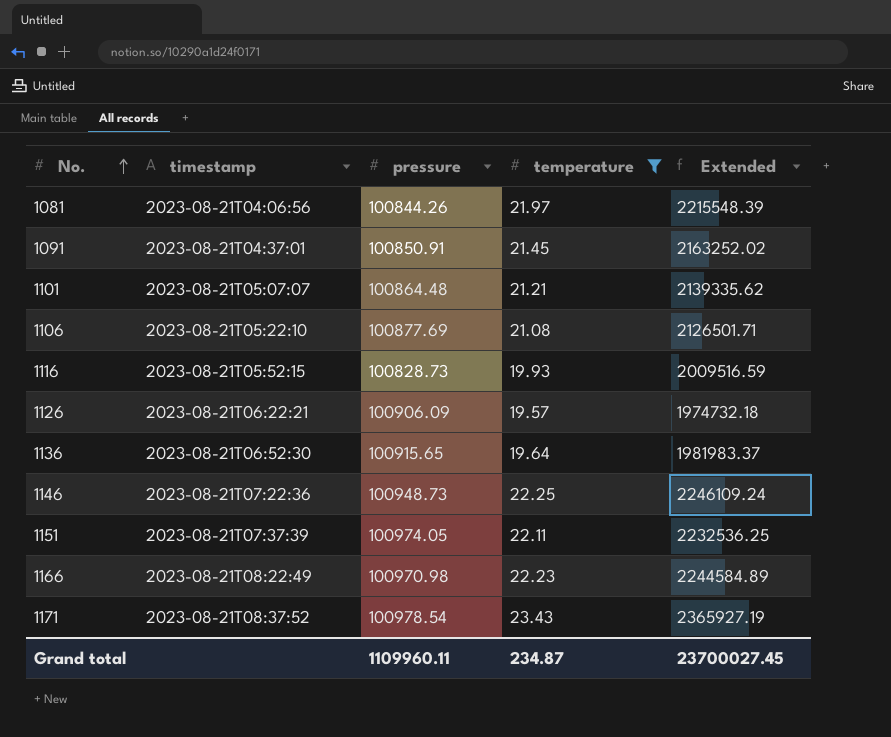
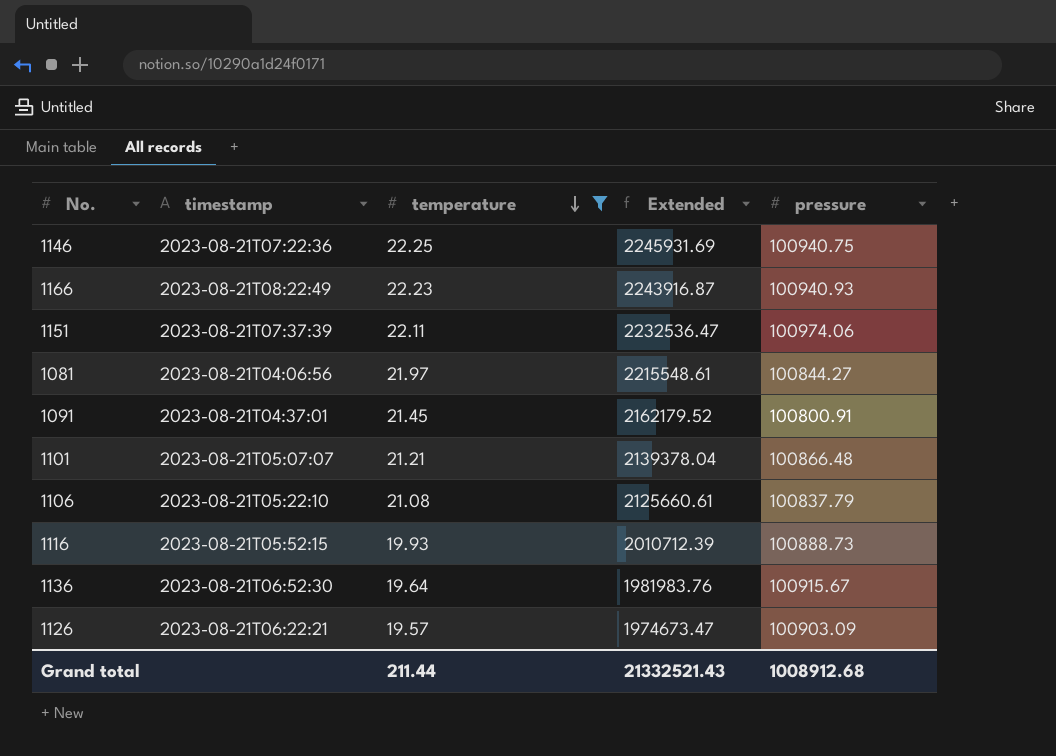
row order: No. ascending -> temperature descending
column pressure | position: 3 -> 5
row 1171: 2023-08-21T08:37:52 | 100978.54 | 23.43 | 2365927.19 -> none
1146 | Extended: 2246109.24 -> 2245931.69
1146 | pressure: 100948.73 -> 100940.75
1166 | Extended: 2244584.89 -> 2243916.87
1166 | pressure: 100970.98 -> 100940.93
1151 | Extended: 2232536.25 -> 2232536.47
1151 | pressure: 100974.05 -> 100974.06
1081 | Extended: 2215548.39 -> 2215548.61
1081 | pressure: 100844.26 -> 100844.27
1091 | Extended: 2163252.02 -> 2162179.52
1091 | pressure: 100850.91 -> 100800.91
1101 | Extended: 2139335.62 -> 2139378.04
1101 | pressure: 100864.48 -> 100866.48
1106 | Extended: 2126501.71 -> 2125660.61
1106 | pressure: 100877.69 -> 100837.79
1116 | Extended: 2009516.59 -> 2010712.39
1116 | pressure: 100828.73 -> 100888.73
1136 | Extended: 1981983.37 -> 1981983.76
1136 | pressure: 100915.65 -> 100915.67
1126 | Extended: 1974732.18 -> 1974673.47
1126 | pressure: 100906.09 -> 100903.09
Grand total | temperature: 234.87 -> 211.44
Grand total | Extended: 23700027.45 -> 21332521.43
Grand total | pressure: 1109960.11 -> 1008912.68

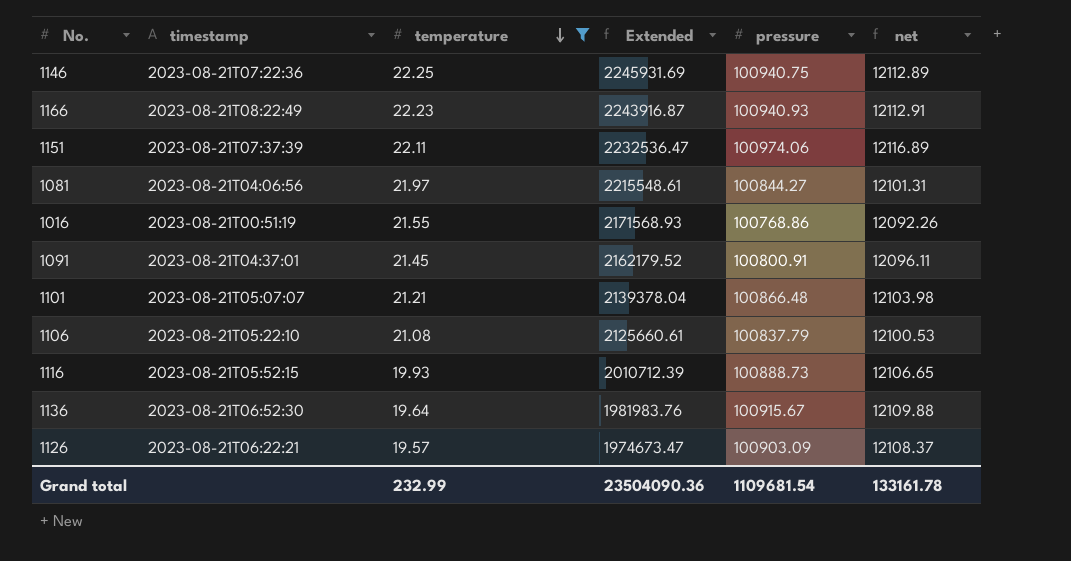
column net | formula: none -> [pressure] * 0.12
row 1016: none -> 2023-08-21T00:51:19 | 21.55 | 2171568.93 | 100768.86 | 12092.26
Grand total | temperature: 211.44 -> 232.99
Grand total | Extended: 21332521.43 -> 23504090.36
Grand total | pressure: 1008912.68 -> 1109681.54

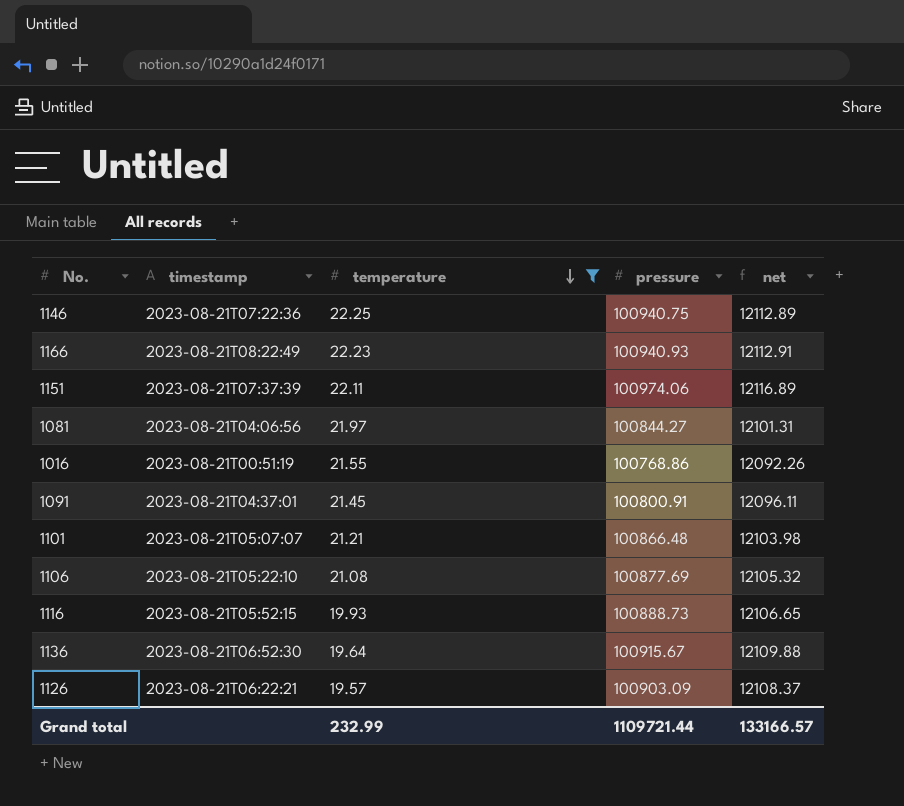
column Extended | formula: [temperature] * [pressure] -> none
1106 | pressure: 100837.79 -> 100877.69
1106 | net: 12100.53 -> 12105.32
Grand total | pressure: 1109681.54 -> 1109721.44
Grand total | net: 133161.78 -> 133166.57

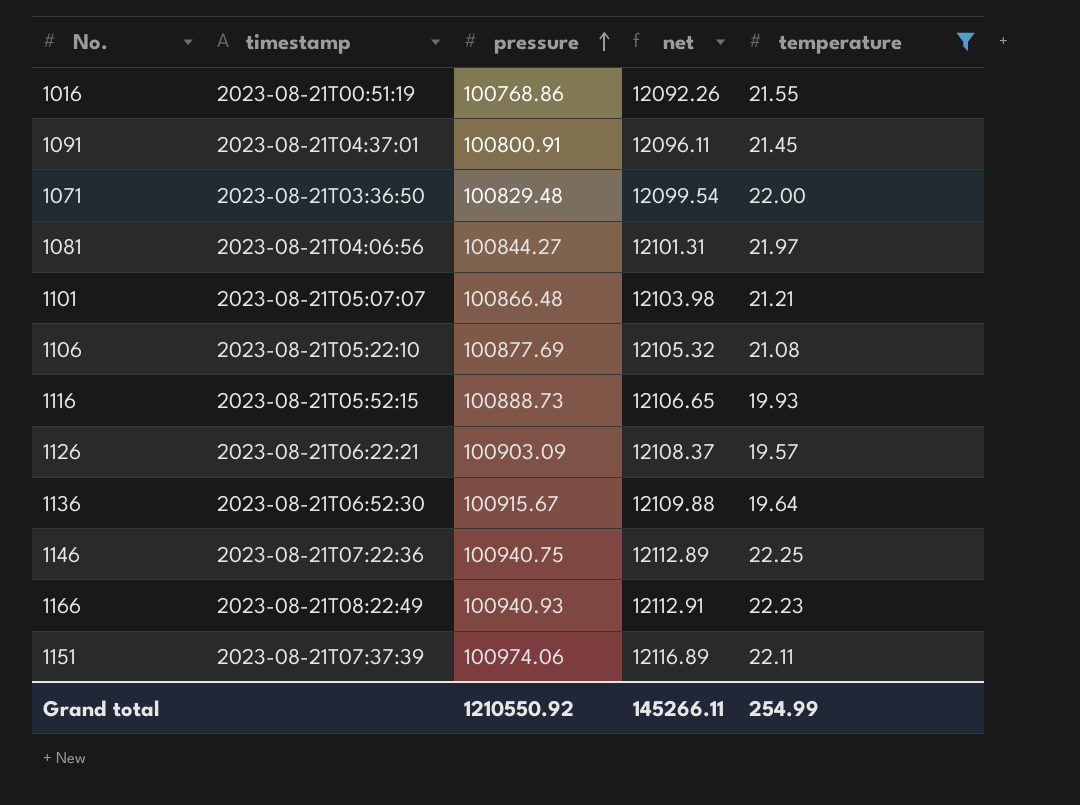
row order: temperature descending -> pressure ascending
column temperature | position: 3 -> 5
row 1071: none -> 2023-08-21T03:36:50 | 100829.48 | 12099.54 | 22.00
Grand total | pressure: 1109721.44 -> 1210550.92
Grand total | net: 133166.57 -> 145266.11
Grand total | temperature: 232.99 -> 254.99

